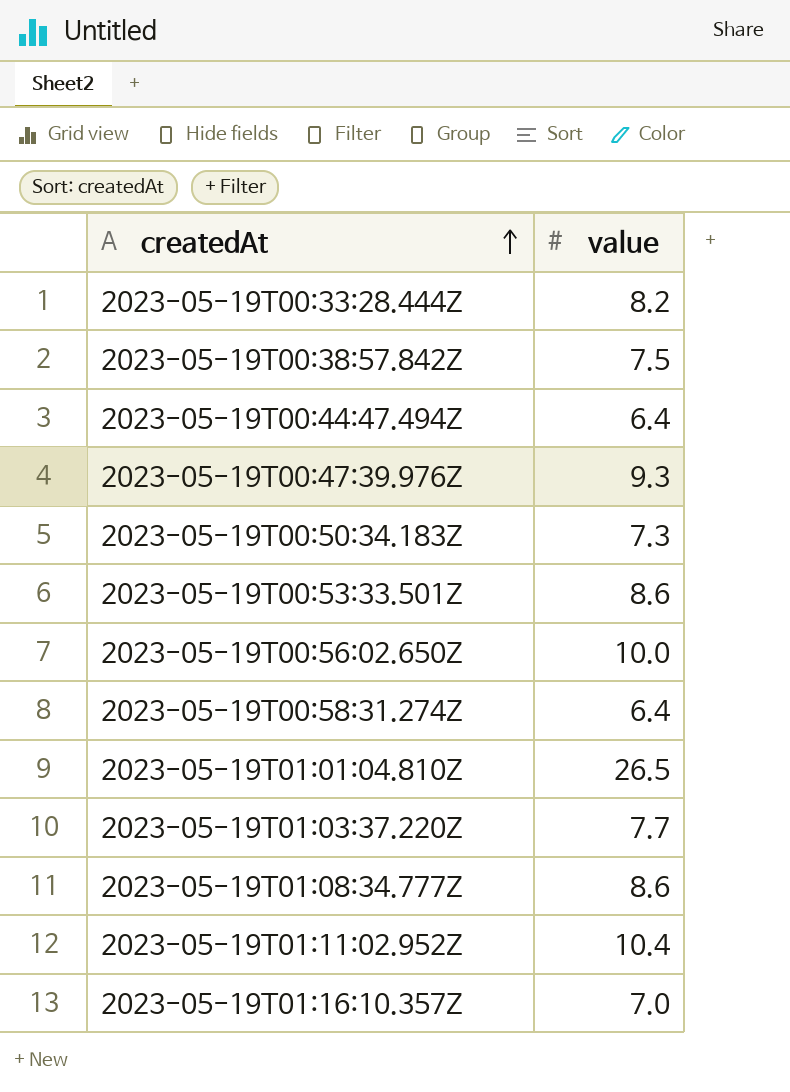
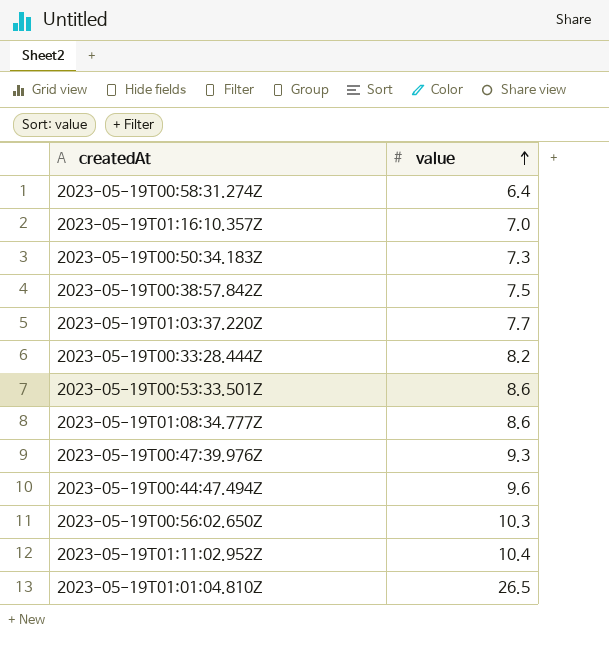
row order: createdAt ascending -> value ascending
2023-05-19T00:44:47.494Z | value: 6.4 -> 9.6
2023-05-19T00:56:02.650Z | value: 10.0 -> 10.3

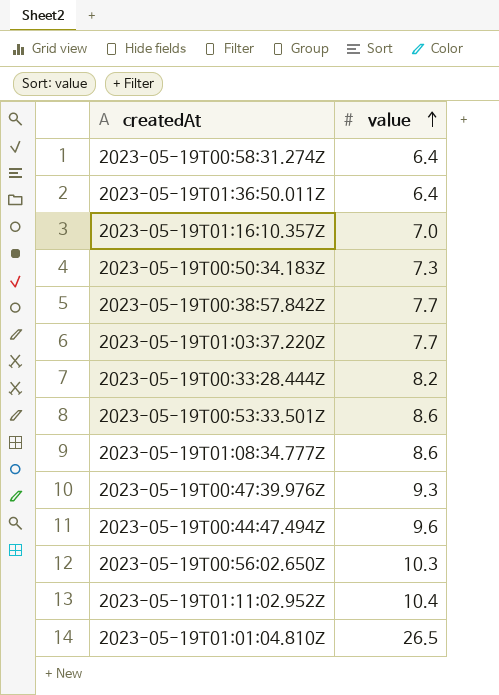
row 2023-05-19T01:36:50.011Z: none -> 6.4
2023-05-19T00:38:57.842Z | value: 7.5 -> 7.7

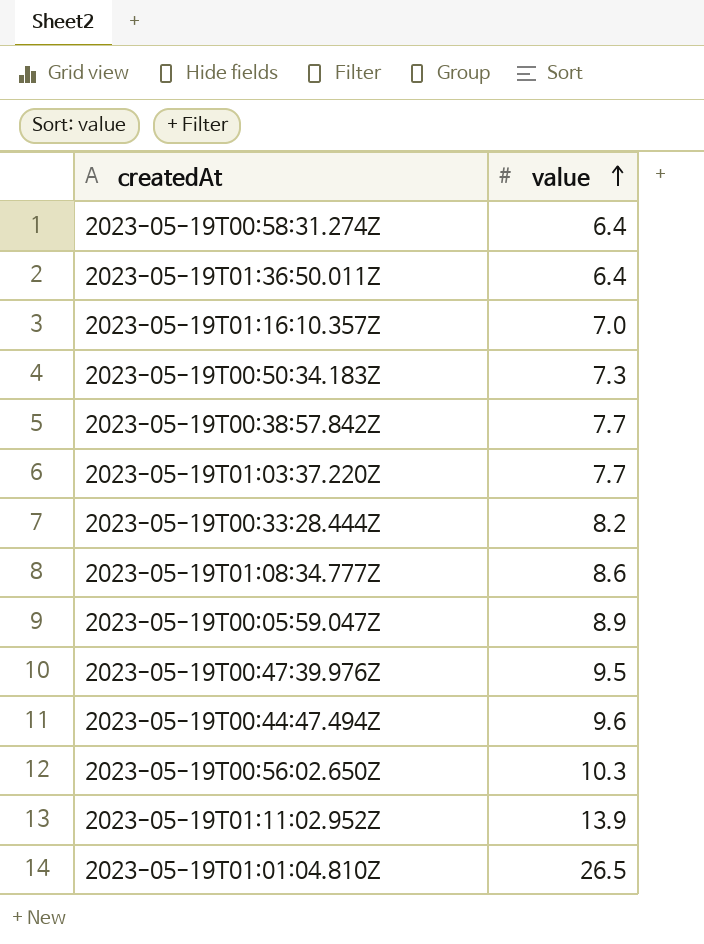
row 2023-05-19T00:53:33.501Z: 8.6 -> none
row 2023-05-19T00:05:59.047Z: none -> 8.9
2023-05-19T00:47:39.976Z | value: 9.3 -> 9.5
2023-05-19T01:11:02.952Z | value: 10.4 -> 13.9

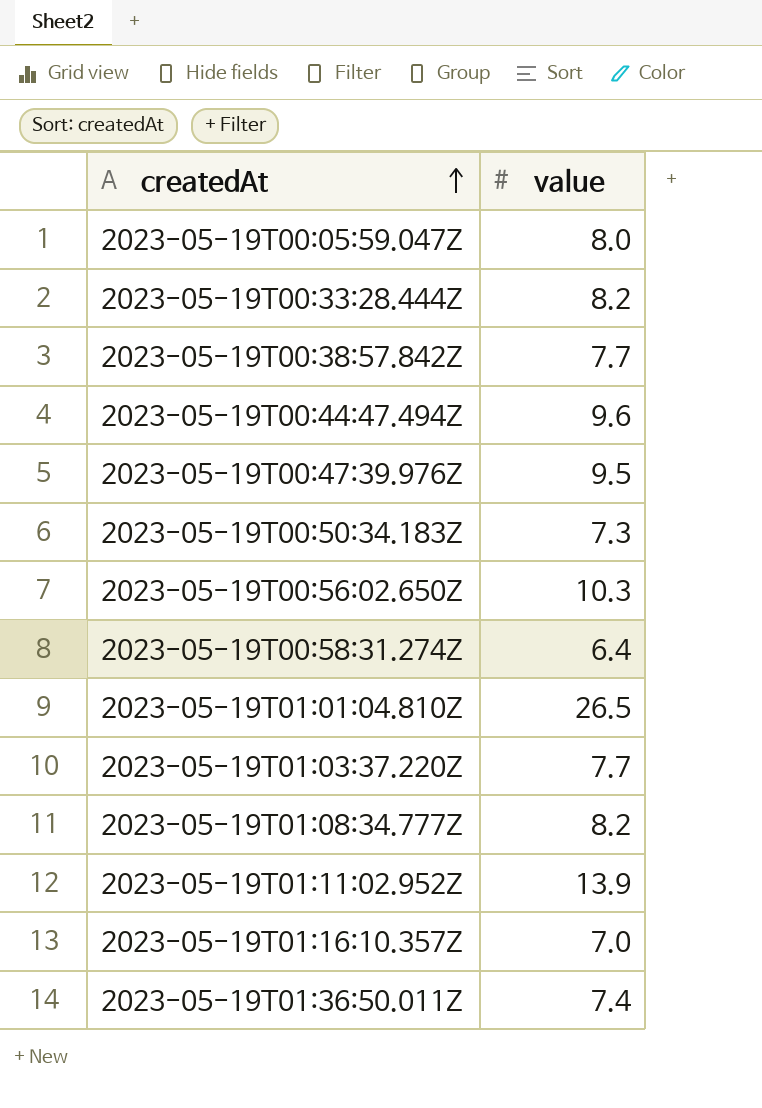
row order: value ascending -> createdAt ascending
2023-05-19T00:05:59.047Z | value: 8.9 -> 8.0
2023-05-19T01:08:34.777Z | value: 8.6 -> 8.2
2023-05-19T01:36:50.011Z | value: 6.4 -> 7.4

